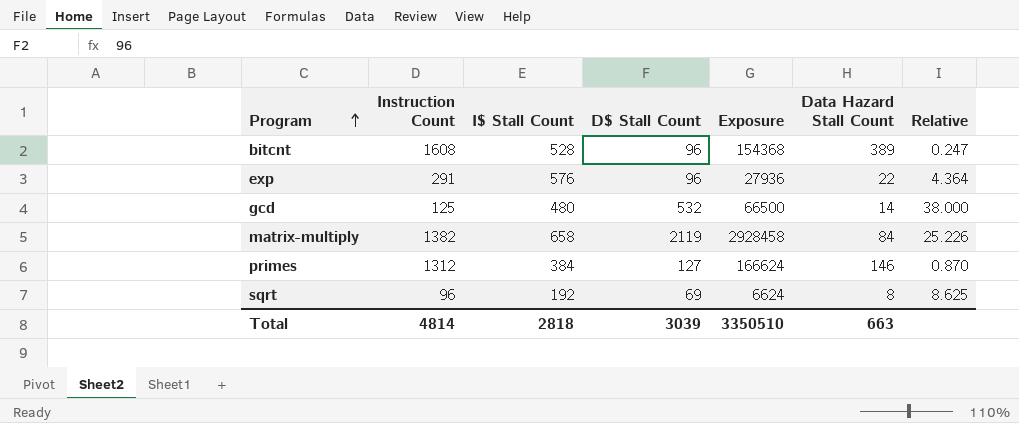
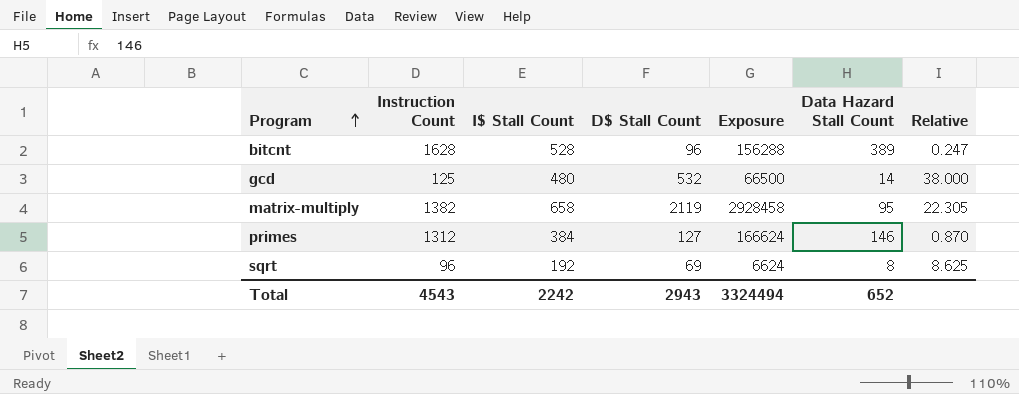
row exp: 291 | 576 | 96 | 27936 | 22 | 4.364 -> none
bitcnt | Instruction Count: 1608 -> 1628
bitcnt | Exposure: 154368 -> 156288
matrix-multiply | Data Hazard Stall Count: 84 -> 95
matrix-multiply | Relative: 25.226 -> 22.305
Total | Instruction Count: 4814 -> 4543
Total | I$ Stall Count: 2818 -> 2242
Total | D$ Stall Count: 3039 -> 2943
Total | Exposure: 3350510 -> 3324494
Total | Data Hazard Stall Count: 663 -> 652

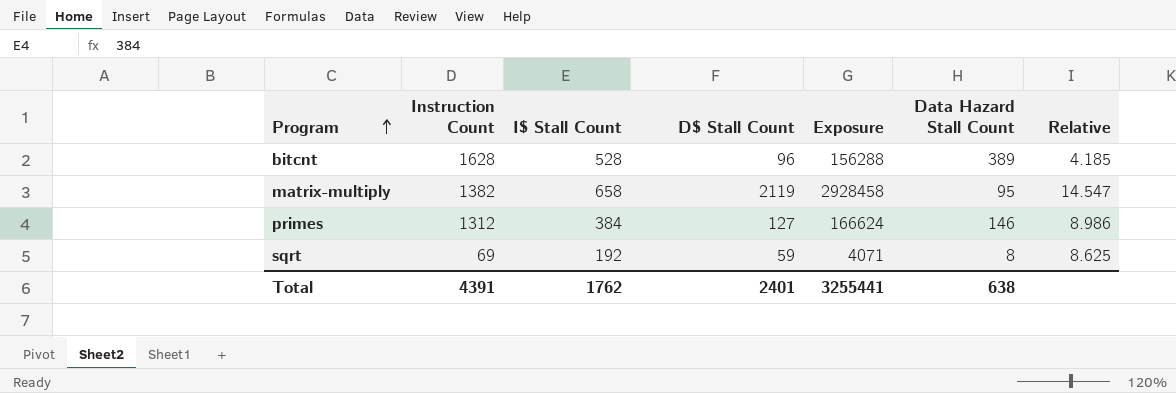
column Relative | formula: [D$ Stall Count] / [Data Hazard Stall Count] -> [Instruction Count] / [Data Hazard Stall Count]
row gcd: 125 | 480 | 532 | 66500 | 14 | 38.000 -> none
sqrt | Instruction Count: 96 -> 69
sqrt | D$ Stall Count: 69 -> 59
sqrt | Exposure: 6624 -> 4071
Total | Instruction Count: 4543 -> 4391
Total | I$ Stall Count: 2242 -> 1762
Total | D$ Stall Count: 2943 -> 2401
Total | Exposure: 3324494 -> 3255441
Total | Data Hazard Stall Count: 652 -> 638

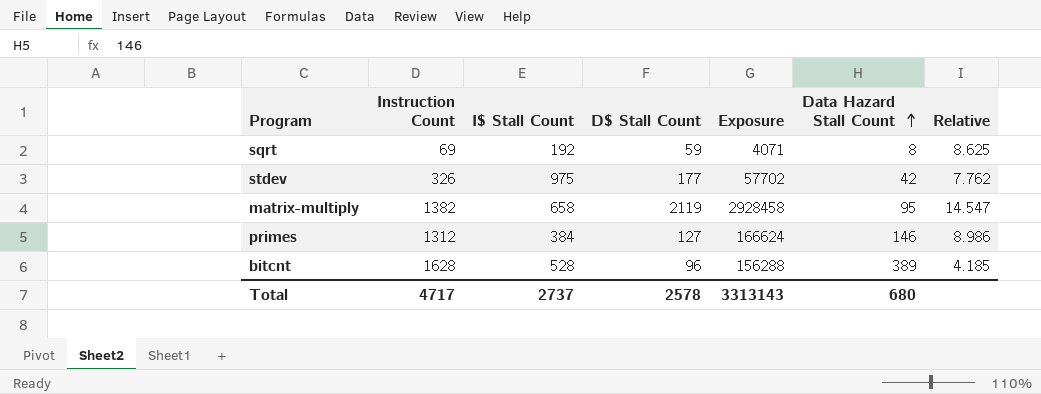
row order: Program ascending -> Data Hazard Stall Count ascending
row stdev: none -> 326 | 975 | 177 | 57702 | 42 | 7.762
Total | Instruction Count: 4391 -> 4717
Total | I$ Stall Count: 1762 -> 2737
Total | D$ Stall Count: 2401 -> 2578
Total | Exposure: 3255441 -> 3313143
Total | Data Hazard Stall Count: 638 -> 680

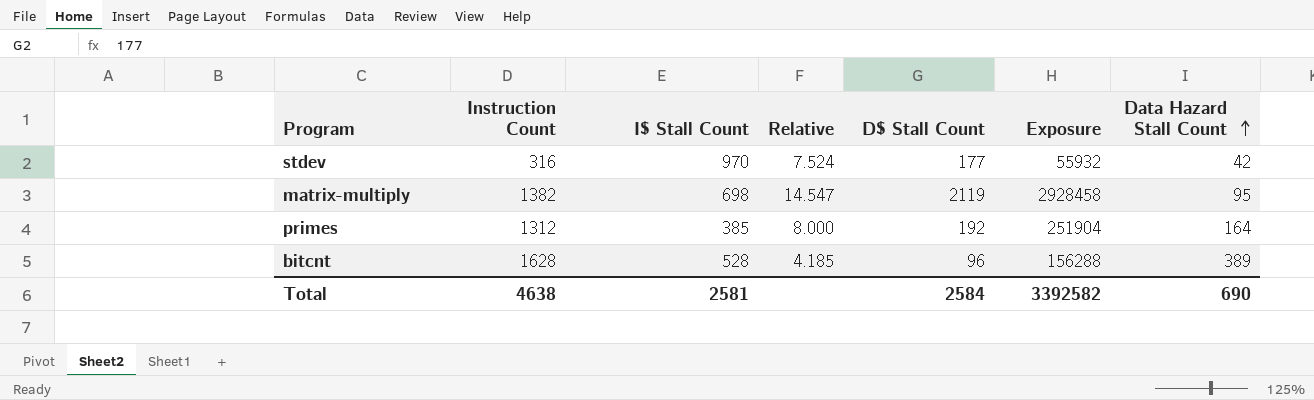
column Relative | position: 7 -> 4
row sqrt: 69 | 192 | 59 | 4071 | 8 | 8.625 -> none
stdev | Instruction Count: 326 -> 316
stdev | I$ Stall Count: 975 -> 970
stdev | Relative: 7.762 -> 7.524
stdev | Exposure: 57702 -> 55932
matrix-multiply | I$ Stall Count: 658 -> 698
primes | I$ Stall Count: 384 -> 385
primes | Relative: 8.986 -> 8.000
primes | D$ Stall Count: 127 -> 192
primes | Exposure: 166624 -> 251904
primes | Data Hazard Stall Count: 146 -> 164
Total | Instruction Count: 4717 -> 4638
Total | I$ Stall Count: 2737 -> 2581
Total | D$ Stall Count: 2578 -> 2584
Total | Exposure: 3313143 -> 3392582
Total | Data Hazard Stall Count: 680 -> 690

